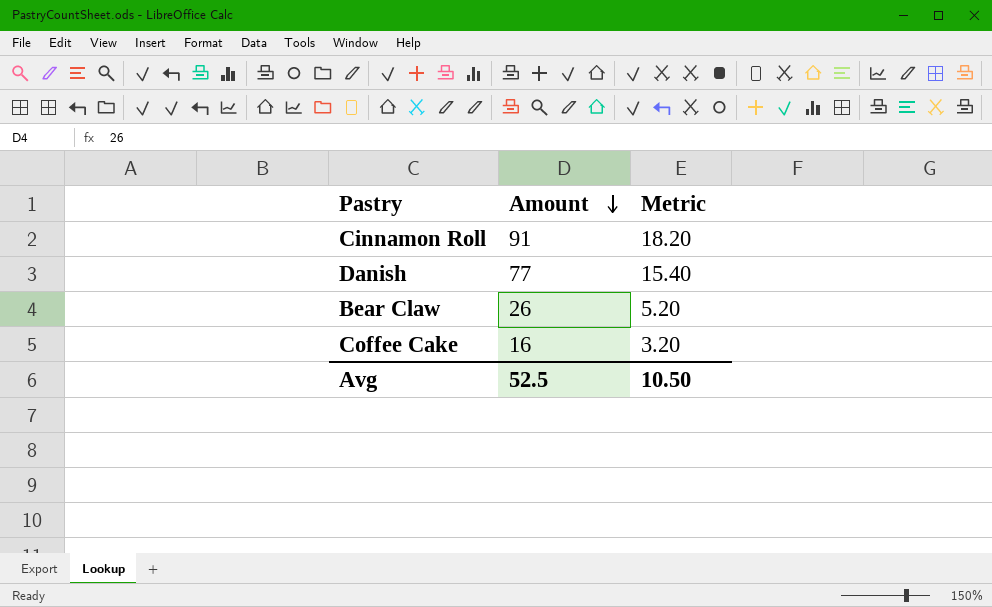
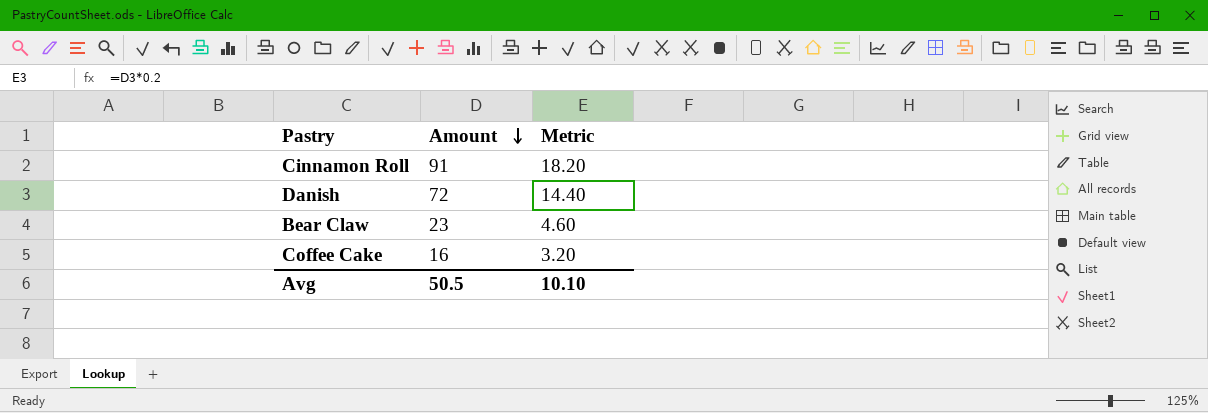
Danish | Amount: 77 -> 72
Danish | Metric: 15.40 -> 14.40
Bear Claw | Amount: 26 -> 23
Bear Claw | Metric: 5.20 -> 4.60
Avg | Amount: 52.5 -> 50.5
Avg | Metric: 10.50 -> 10.10

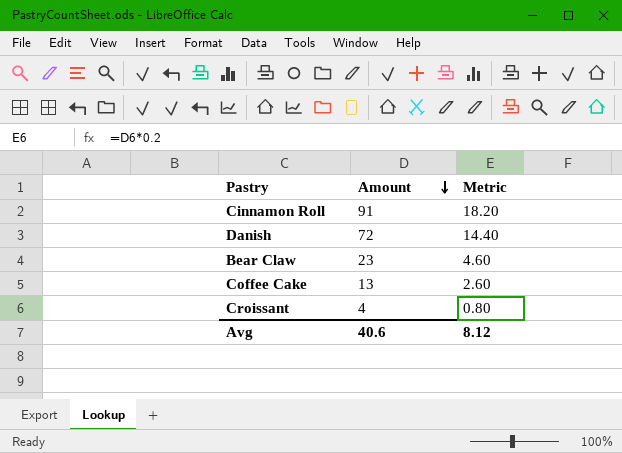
Coffee Cake | Amount: 16 -> 13
Coffee Cake | Metric: 3.20 -> 2.60
row Croissant: none -> 4 | 0.80
Avg | Amount: 50.5 -> 40.6
Avg | Metric: 10.10 -> 8.12

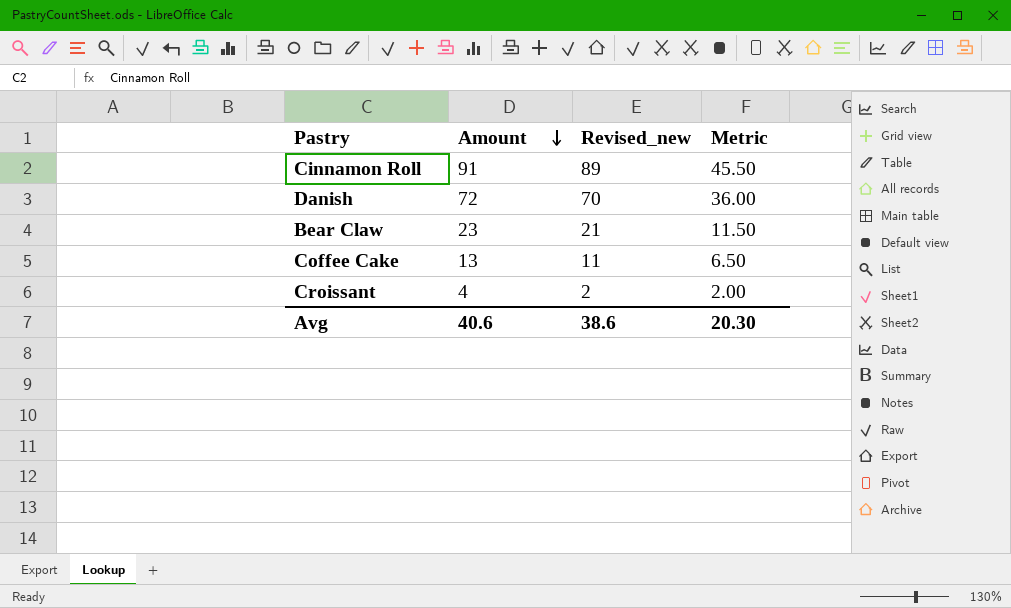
column Revised_new | formula: none -> [Amount] - 2
column Metric | formula: [Amount] * 0.2 -> [Amount] * 0.5
Avg | Metric: 8.12 -> 20.30

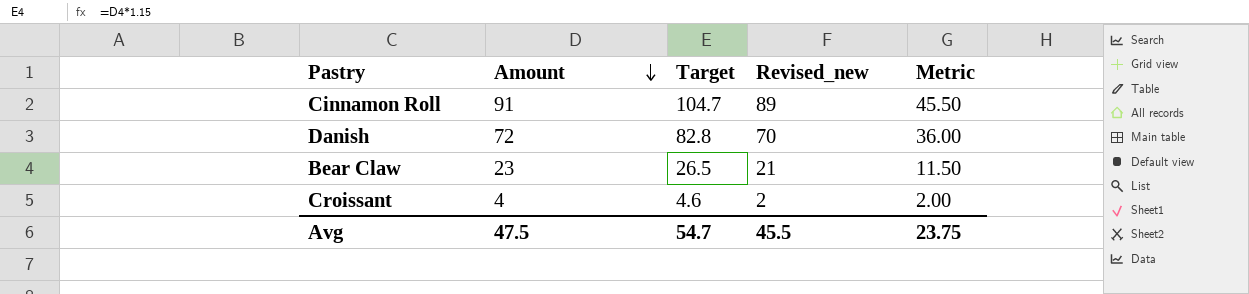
column Target | formula: none -> [Amount] * 1.15
row Coffee Cake: 13 | 11 | 6.50 -> none
Avg | Amount: 40.6 -> 47.5
Avg | Revised_new: 38.6 -> 45.5
Avg | Metric: 20.30 -> 23.75

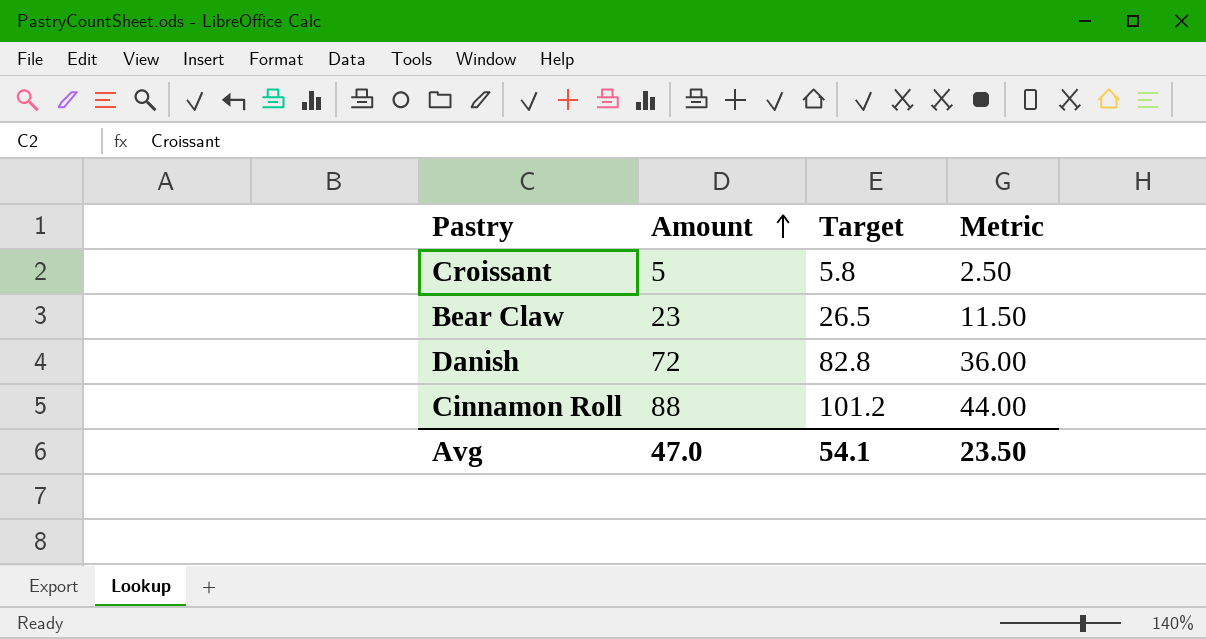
row order: Amount descending -> Amount ascending
column Revised_new | formula: [Amount] - 2 -> none
Croissant | Amount: 4 -> 5
Croissant | Target: 4.6 -> 5.8
Croissant | Metric: 2.00 -> 2.50
Cinnamon Roll | Amount: 91 -> 88
Cinnamon Roll | Target: 104.7 -> 101.2
Cinnamon Roll | Metric: 45.50 -> 44.00
Avg | Amount: 47.5 -> 47.0
Avg | Target: 54.7 -> 54.1
Avg | Metric: 23.75 -> 23.50

